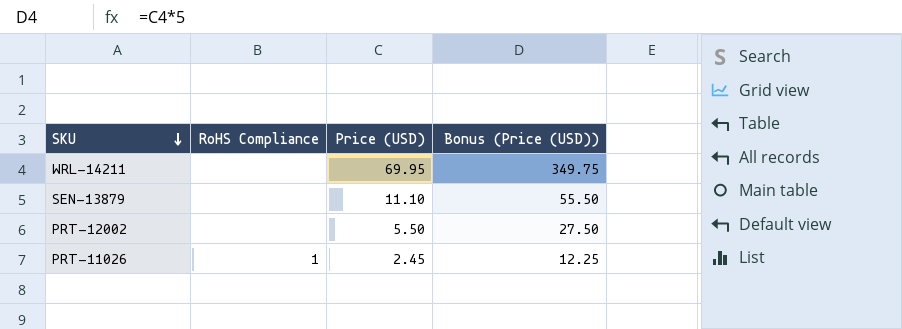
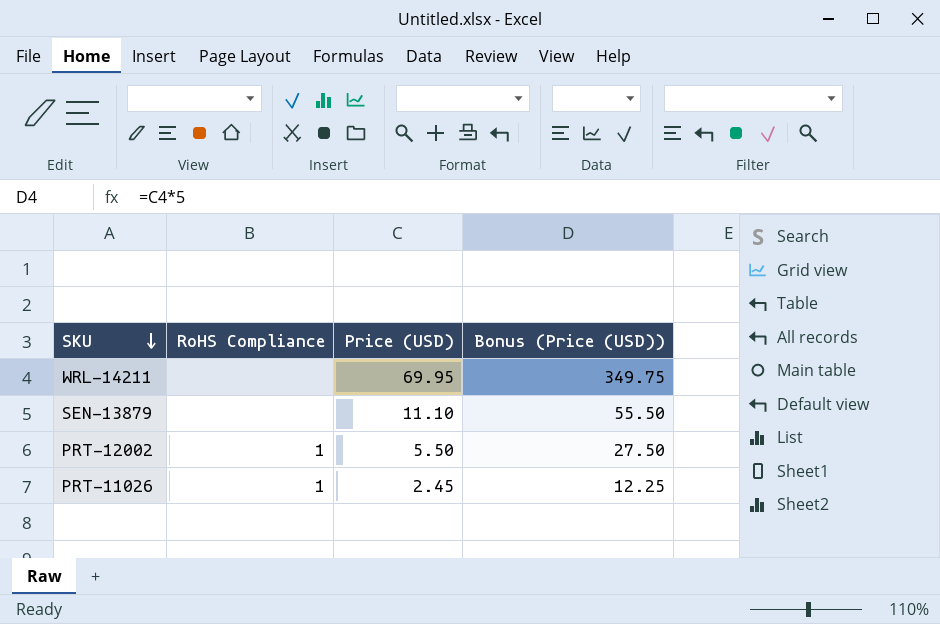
PRT-12002 | RoHS Compliance: none -> 1

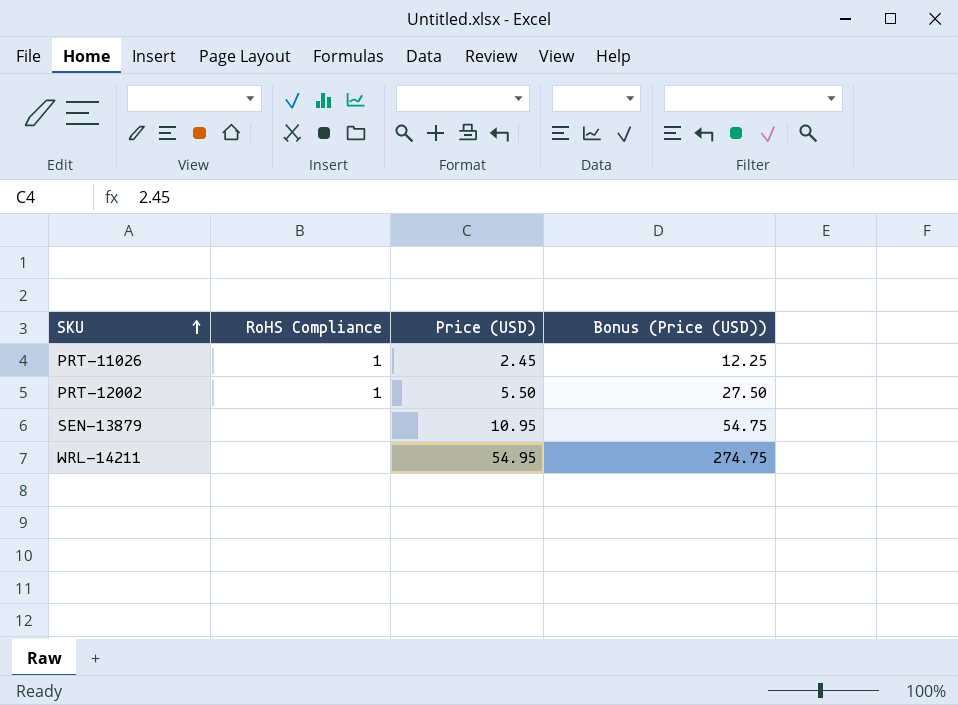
row order: SKU descending -> SKU ascending
SEN-13879 | Price (USD): 11.10 -> 10.95
SEN-13879 | Bonus (Price (USD)): 55.50 -> 54.75
WRL-14211 | Price (USD): 69.95 -> 54.95
WRL-14211 | Bonus (Price (USD)): 349.75 -> 274.75

